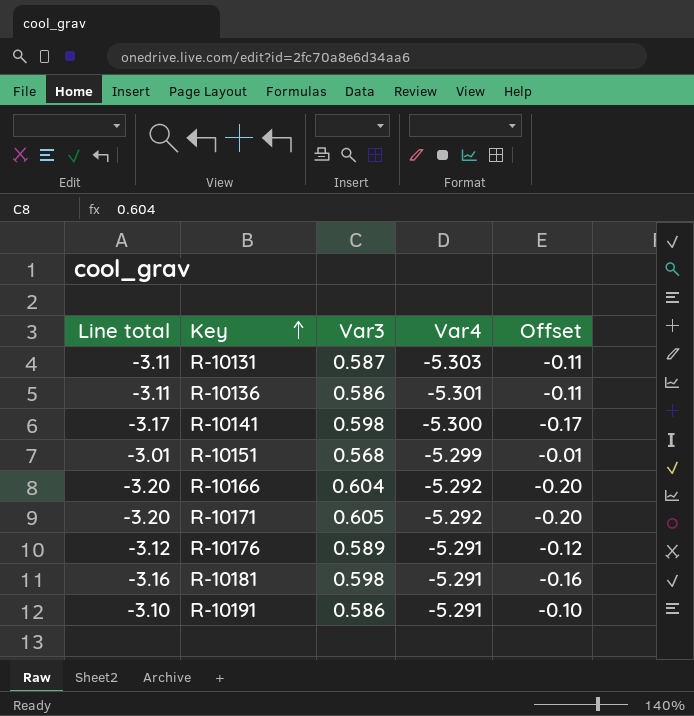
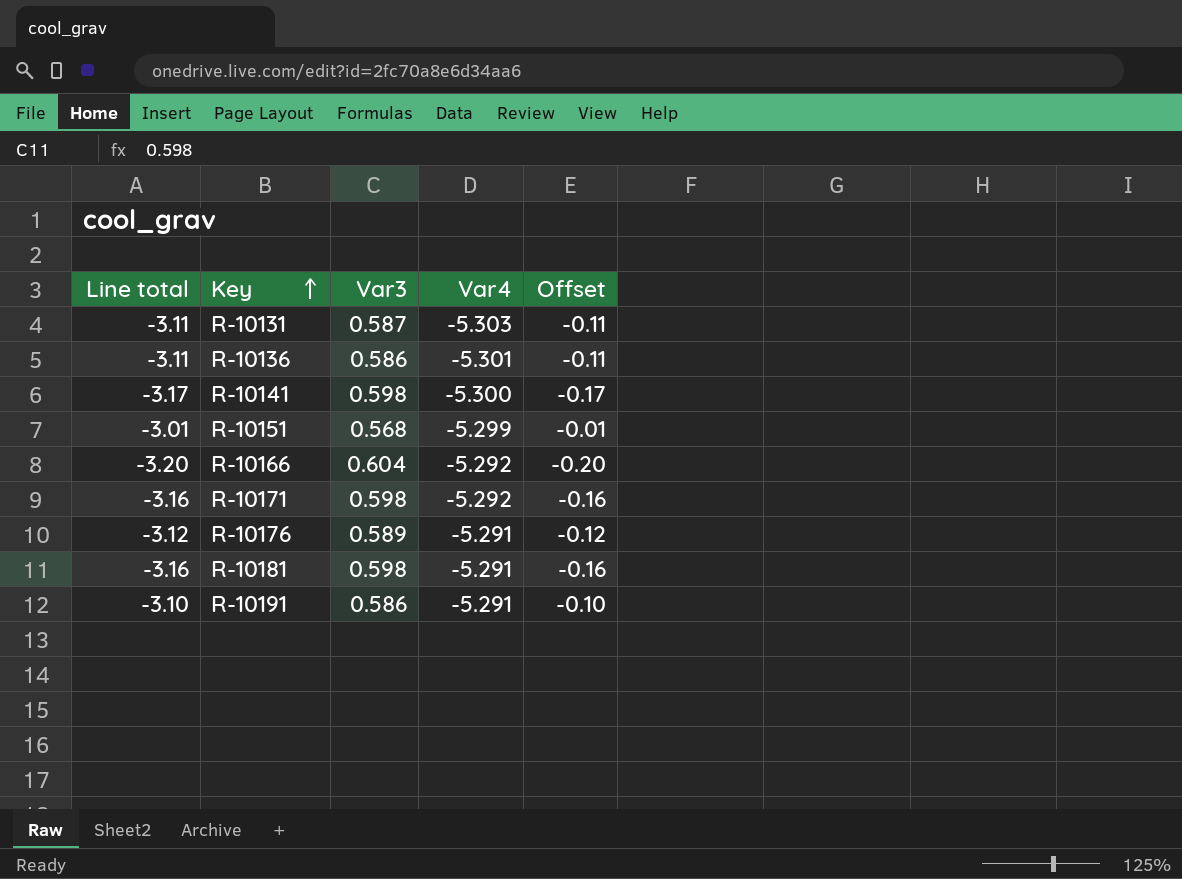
R-10171 | Line total: -3.20 -> -3.16
R-10171 | Var3: 0.605 -> 0.598
R-10171 | Offset: -0.20 -> -0.16

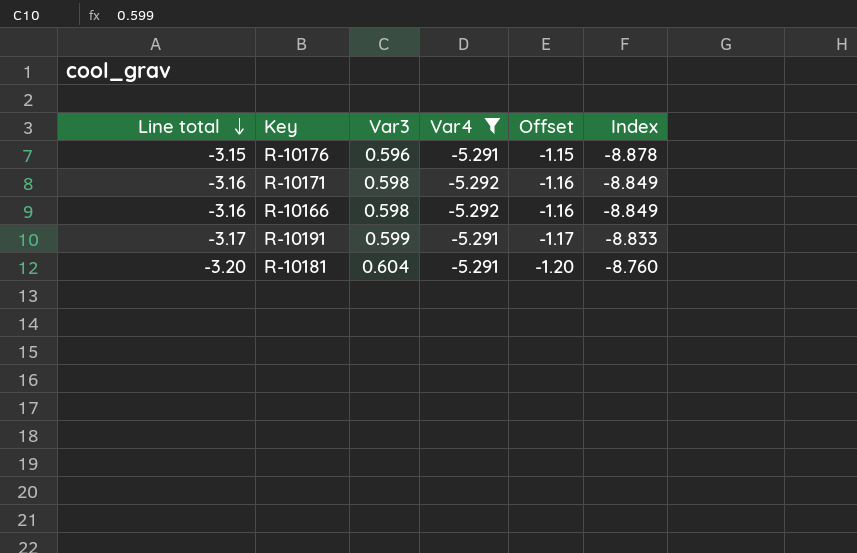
filter: none -> Var4 >= -5.292
row order: Key ascending -> Line total descending
column Offset | formula: [Line total] + 3 -> [Line total] + 2
column Index | formula: none -> [Var4] / [Var3]
R-10176 | Line total: -3.12 -> -3.15
R-10176 | Var3: 0.589 -> 0.596
R-10166 | Line total: -3.20 -> -3.16
R-10166 | Var3: 0.604 -> 0.598
R-10191 | Line total: -3.10 -> -3.17
R-10191 | Var3: 0.586 -> 0.599
R-10181 | Line total: -3.16 -> -3.20
R-10181 | Var3: 0.598 -> 0.604

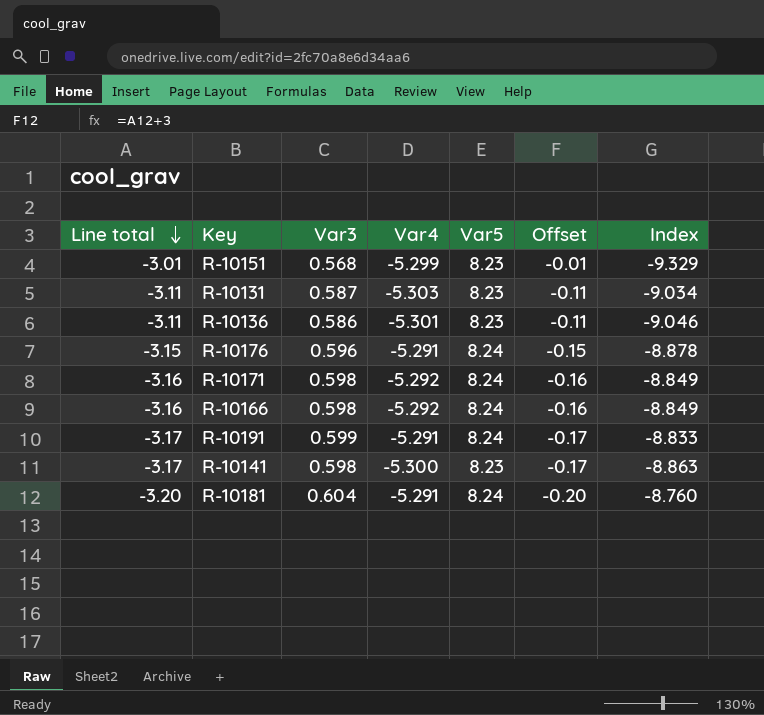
filter: Var4 >= -5.292 -> none
column Var5 | position: none -> 5
column Offset | formula: [Line total] + 2 -> [Line total] + 3

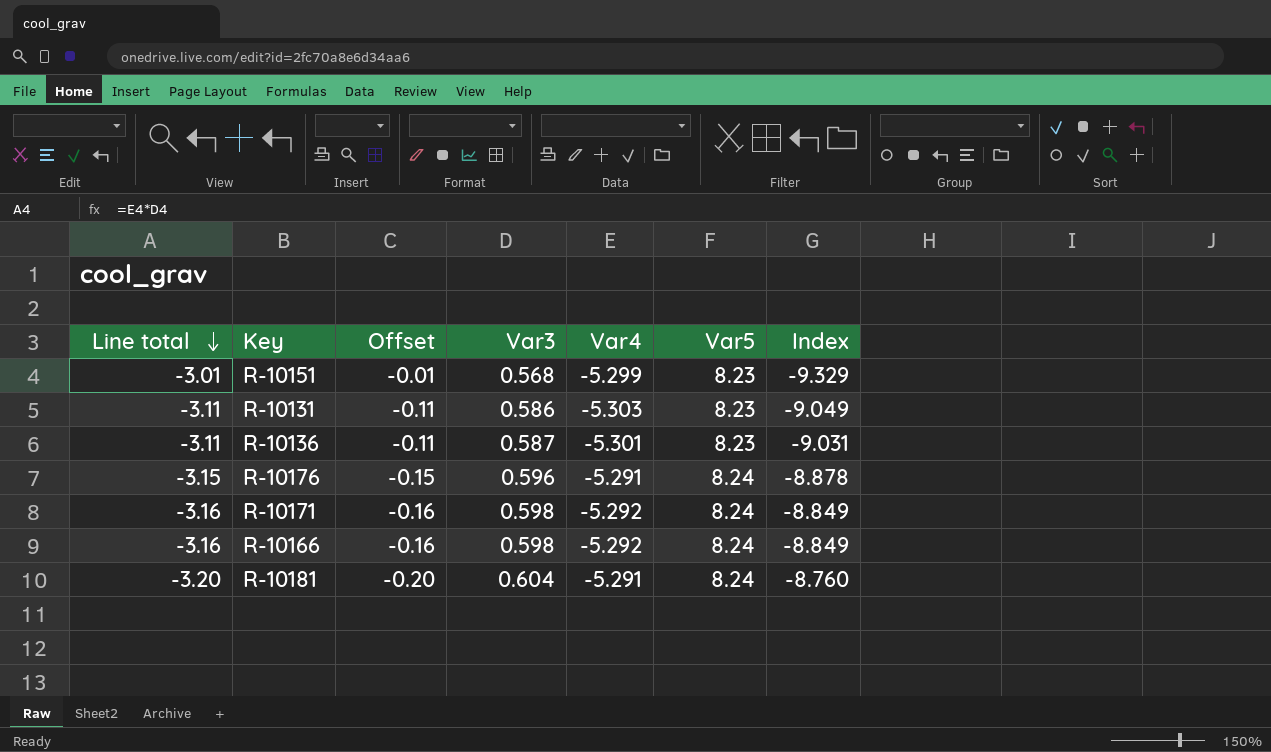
column Offset | position: 6 -> 3
row R-10191: -3.17 | 0.599 | -5.291 | 8.24 | -0.17 | -8.833 -> none
row R-10141: -3.17 | 0.598 | -5.300 | 8.23 | -0.17 | -8.863 -> none
R-10131 | Var3: 0.587 -> 0.586
R-10131 | Index: -9.034 -> -9.049
R-10136 | Var3: 0.586 -> 0.587
R-10136 | Index: -9.046 -> -9.031

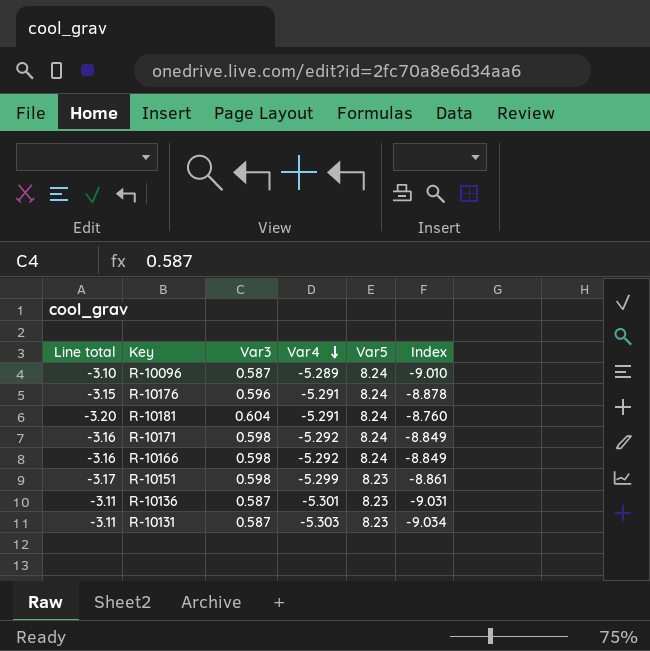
row order: Line total descending -> Var4 descending
column Offset | formula: [Line total] + 3 -> none
row R-10096: none -> -3.10 | 0.587 | -5.289 | 8.24 | -9.010
R-10151 | Line total: -3.01 -> -3.17
R-10151 | Var3: 0.568 -> 0.598
R-10151 | Index: -9.329 -> -8.861
R-10131 | Var3: 0.586 -> 0.587
R-10131 | Index: -9.049 -> -9.034

